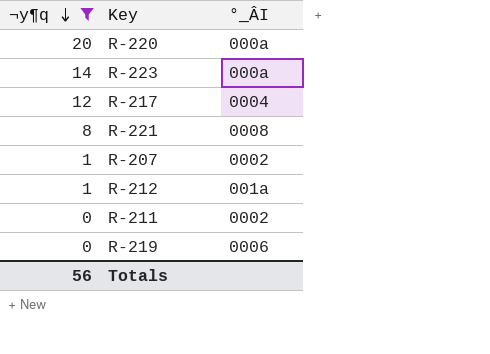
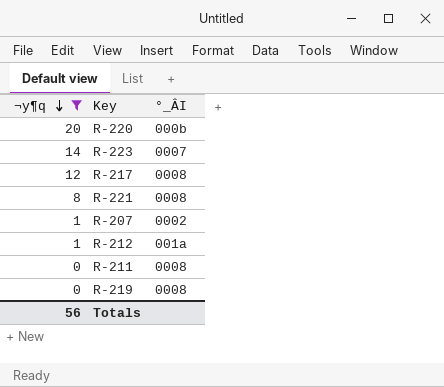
R-220 | °_ÂI: 000a -> 000b
R-223 | °_ÂI: 000a -> 0007
R-217 | °_ÂI: 0004 -> 0008
R-211 | °_ÂI: 0002 -> 0008
R-219 | °_ÂI: 0006 -> 0008

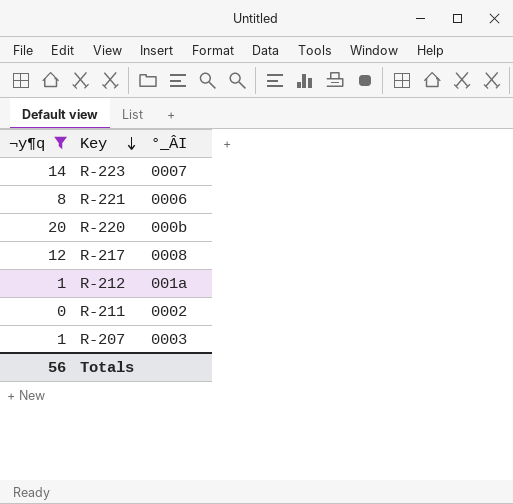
row order: ¬y¶q descending -> Key descending
row R-219: 0 | 0008 -> none
R-221 | °_ÂI: 0008 -> 0006
R-211 | °_ÂI: 0008 -> 0002
R-207 | °_ÂI: 0002 -> 0003

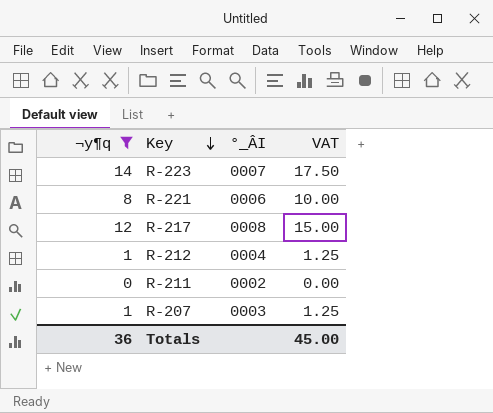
column VAT | formula: none -> [¬y¶q] * 1.25
row R-220: 20 | 000b -> none
R-212 | °_ÂI: 001a -> 0004
Totals | ¬y¶q: 56 -> 36

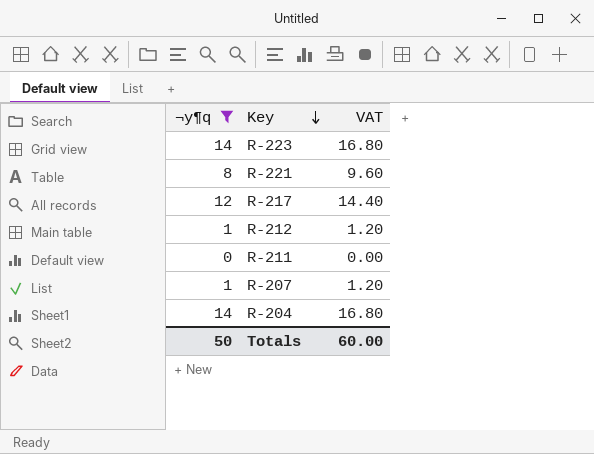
column °_ÂI | position: 3 -> none
column VAT | formula: [¬y¶q] * 1.25 -> [¬y¶q] * 1.2
row R-204: none -> 14 | 16.80
Totals | ¬y¶q: 36 -> 50
Totals | VAT: 45.00 -> 60.00

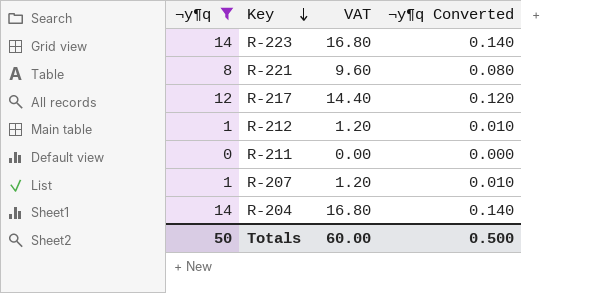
column ¬y¶q Converted | formula: none -> [¬y¶q] * 0.01

